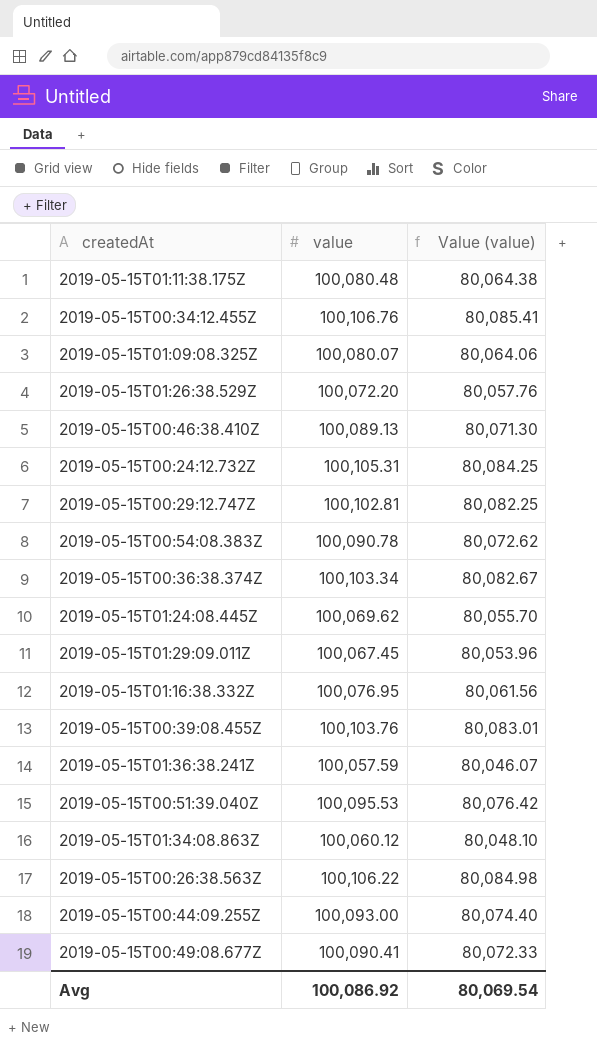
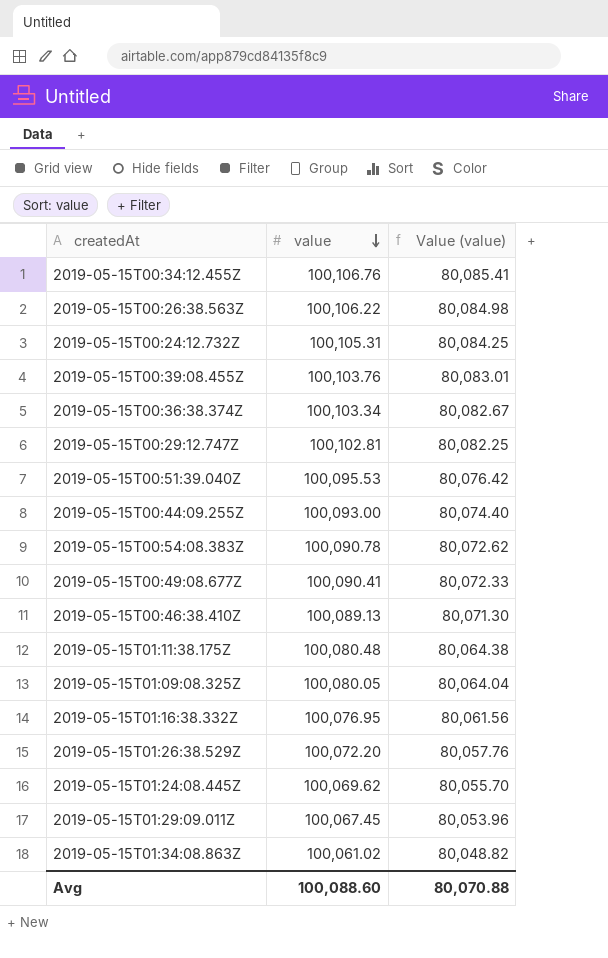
row order: none -> value descending
row 2019-05-15T01:36:38.241Z: 100,057.59 | 80,046.07 -> none
2019-05-15T01:09:08.325Z | value: 100,080.07 -> 100,080.05
2019-05-15T01:09:08.325Z | Value (value): 80,064.06 -> 80,064.04
2019-05-15T01:34:08.863Z | value: 100,060.12 -> 100,061.02
2019-05-15T01:34:08.863Z | Value (value): 80,048.10 -> 80,048.82
Avg | value: 100,086.92 -> 100,088.60
Avg | Value (value): 80,069.54 -> 80,070.88

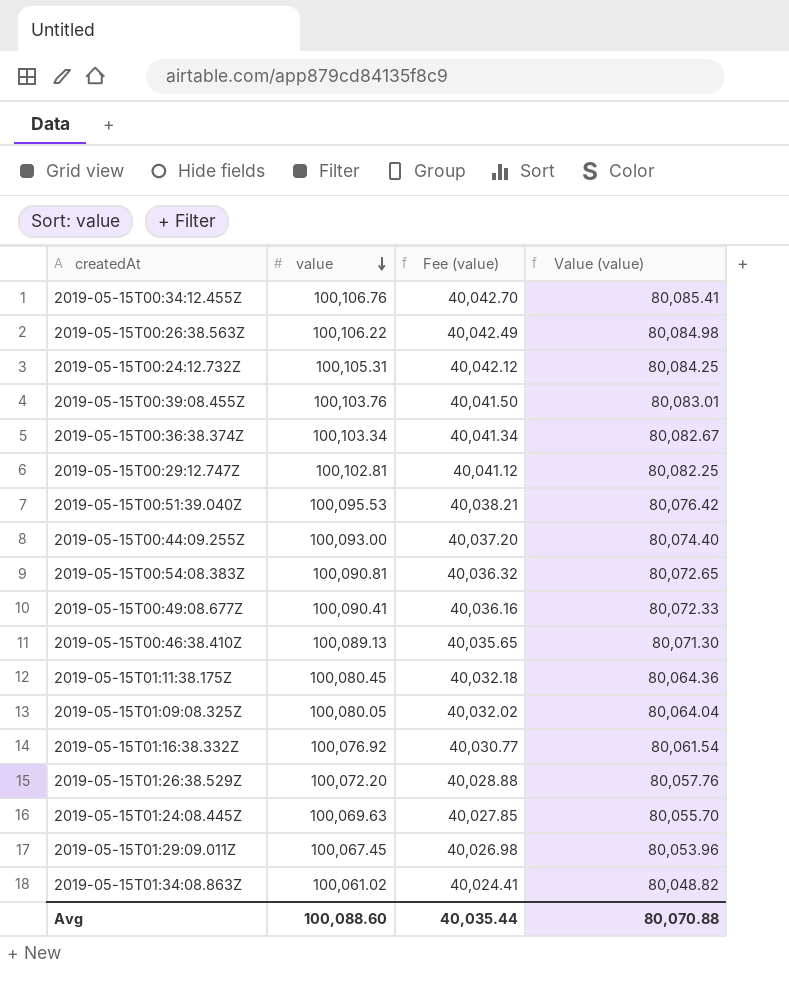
column Fee (value) | formula: none -> [value] * 0.4
2019-05-15T00:54:08.383Z | value: 100,090.78 -> 100,090.81
2019-05-15T00:54:08.383Z | Value (value): 80,072.62 -> 80,072.65
2019-05-15T01:11:38.175Z | value: 100,080.48 -> 100,080.45
2019-05-15T01:11:38.175Z | Value (value): 80,064.38 -> 80,064.36
2019-05-15T01:16:38.332Z | value: 100,076.95 -> 100,076.92
2019-05-15T01:16:38.332Z | Value (value): 80,061.56 -> 80,061.54
2019-05-15T01:24:08.445Z | value: 100,069.62 -> 100,069.63

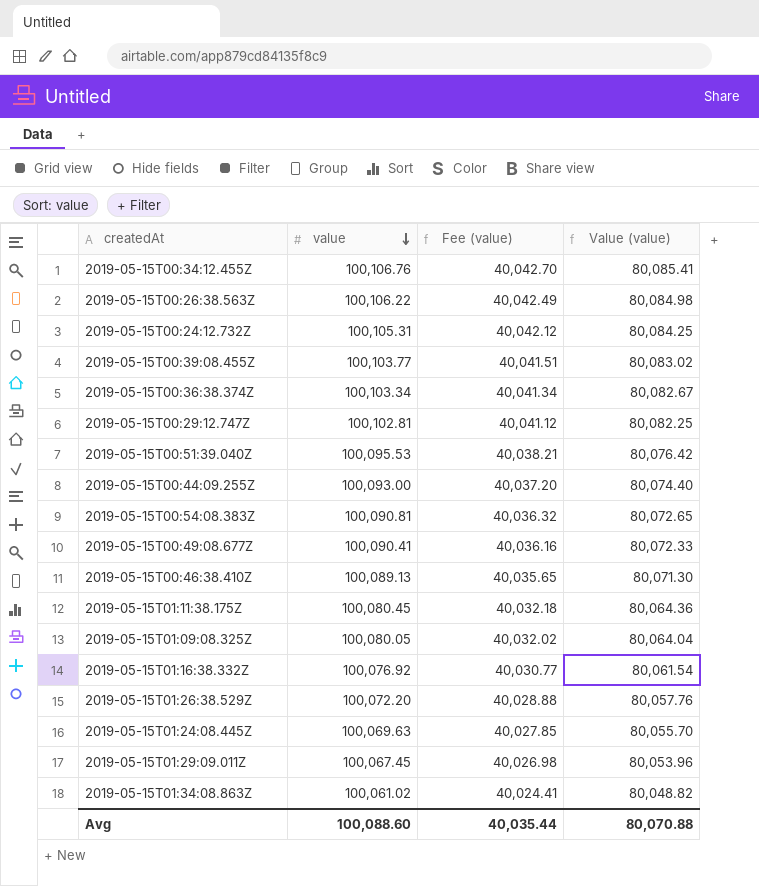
2019-05-15T00:39:08.455Z | value: 100,103.76 -> 100,103.77
2019-05-15T00:39:08.455Z | Fee (value): 40,041.50 -> 40,041.51
2019-05-15T00:39:08.455Z | Value (value): 80,083.01 -> 80,083.02

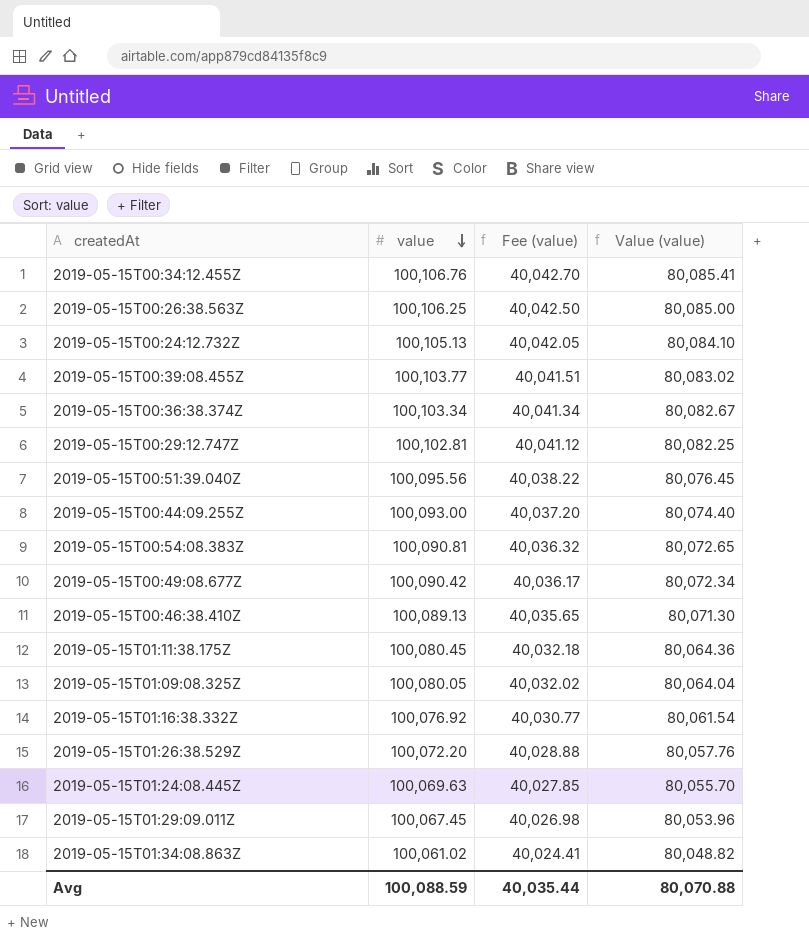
2019-05-15T00:26:38.563Z | value: 100,106.22 -> 100,106.25
2019-05-15T00:26:38.563Z | Fee (value): 40,042.49 -> 40,042.50
2019-05-15T00:26:38.563Z | Value (value): 80,084.98 -> 80,085.00
2019-05-15T00:24:12.732Z | value: 100,105.31 -> 100,105.13
2019-05-15T00:24:12.732Z | Fee (value): 40,042.12 -> 40,042.05
2019-05-15T00:24:12.732Z | Value (value): 80,084.25 -> 80,084.10
2019-05-15T00:51:39.040Z | value: 100,095.53 -> 100,095.56
2019-05-15T00:51:39.040Z | Fee (value): 40,038.21 -> 40,038.22
2019-05-15T00:51:39.040Z | Value (value): 80,076.42 -> 80,076.45
2019-05-15T00:49:08.677Z | value: 100,090.41 -> 100,090.42
2019-05-15T00:49:08.677Z | Fee (value): 40,036.16 -> 40,036.17
2019-05-15T00:49:08.677Z | Value (value): 80,072.33 -> 80,072.34
Avg | value: 100,088.60 -> 100,088.59

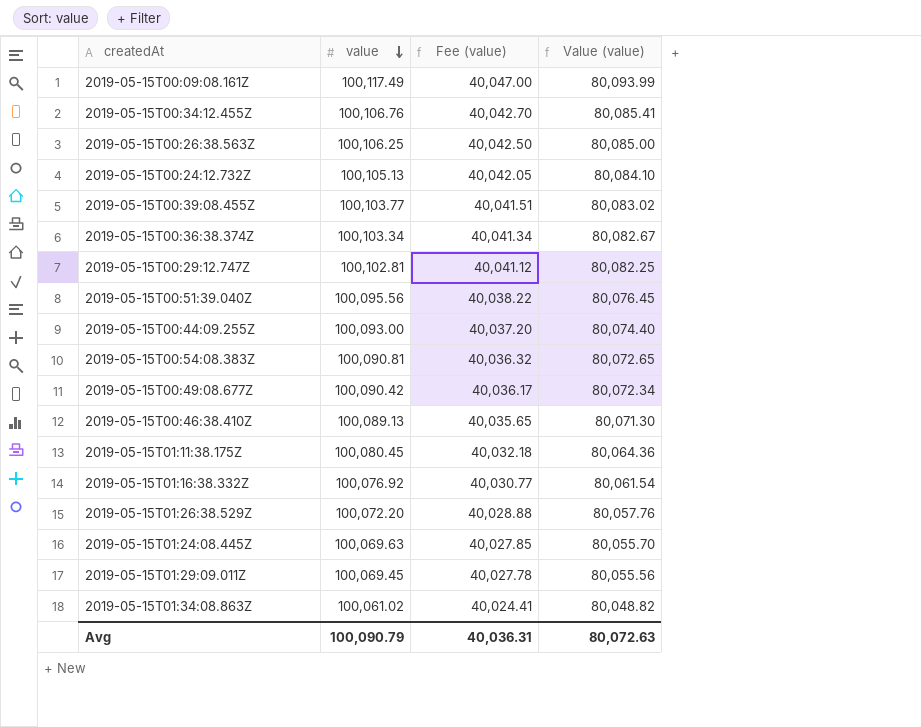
row 2019-05-15T01:09:08.325Z: 100,080.05 | 40,032.02 | 80,064.04 -> none
row 2019-05-15T00:09:08.161Z: none -> 100,117.49 | 40,047.00 | 80,093.99
2019-05-15T01:29:09.011Z | value: 100,067.45 -> 100,069.45
2019-05-15T01:29:09.011Z | Fee (value): 40,026.98 -> 40,027.78
2019-05-15T01:29:09.011Z | Value (value): 80,053.96 -> 80,055.56
Avg | value: 100,088.59 -> 100,090.79
Avg | Fee (value): 40,035.44 -> 40,036.31
Avg | Value (value): 80,070.88 -> 80,072.63

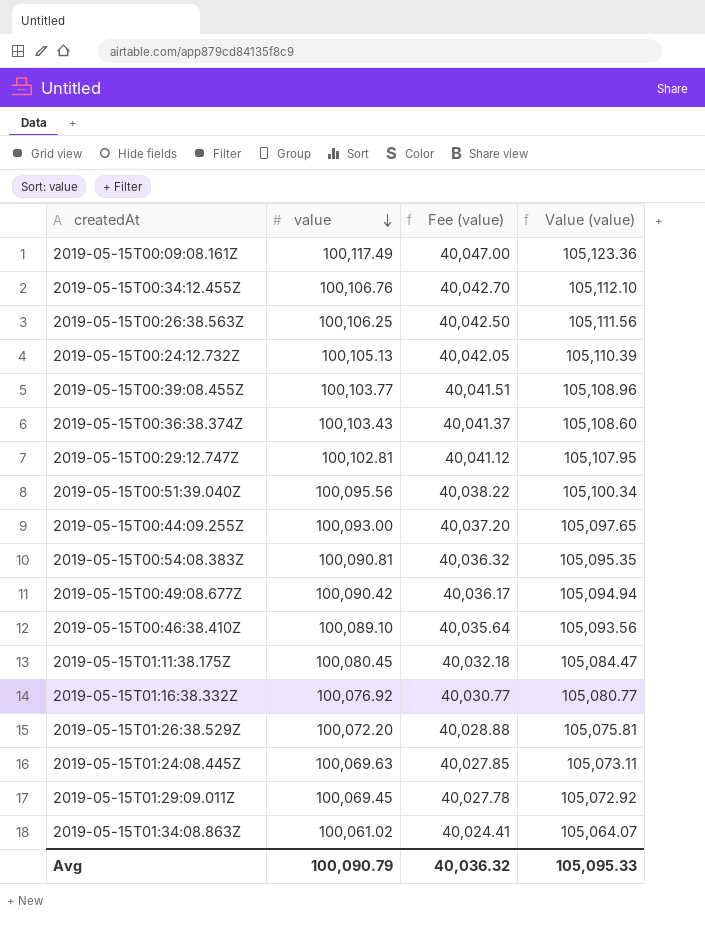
column Value (value) | formula: [value] * 0.8 -> [value] * 1.05
2019-05-15T00:36:38.374Z | value: 100,103.34 -> 100,103.43
2019-05-15T00:36:38.374Z | Fee (value): 40,041.34 -> 40,041.37
2019-05-15T00:46:38.410Z | value: 100,089.13 -> 100,089.10
2019-05-15T00:46:38.410Z | Fee (value): 40,035.65 -> 40,035.64
Avg | Fee (value): 40,036.31 -> 40,036.32
Avg | Value (value): 80,072.63 -> 105,095.33

